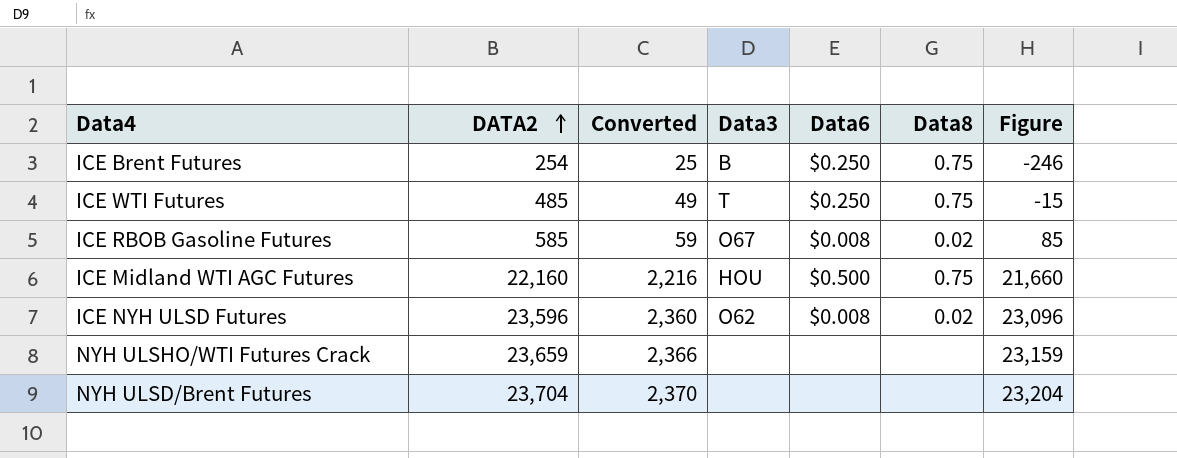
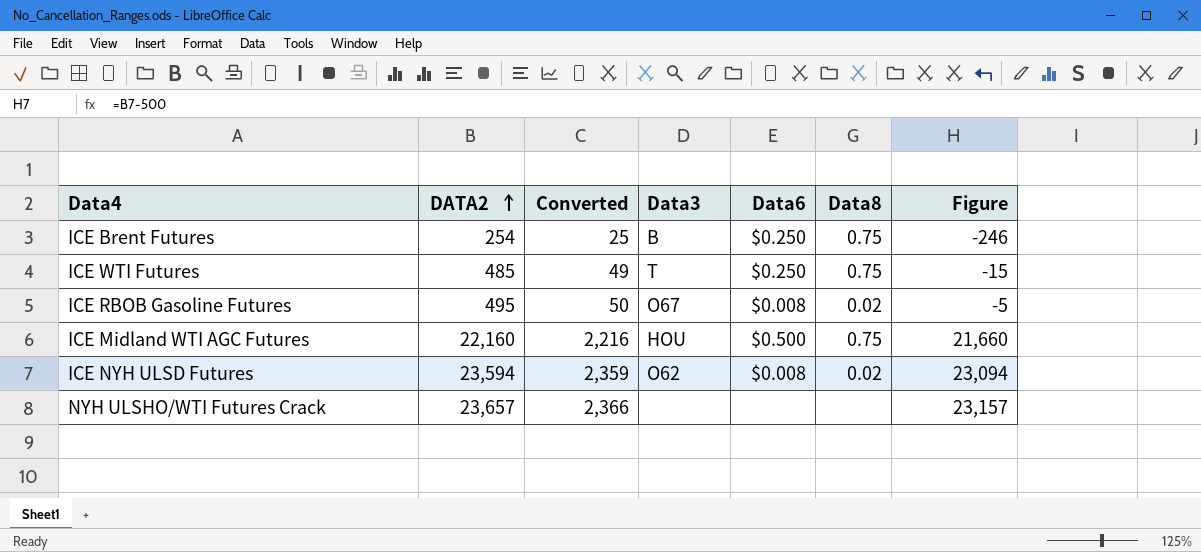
row NYH ULSD/Brent Futures: 23,704 | 2,370 | none | none | none | 23,204 -> none
ICE RBOB Gasoline Futures | DATA2: 585 -> 495
ICE RBOB Gasoline Futures | Converted: 59 -> 50
ICE RBOB Gasoline Futures | Figure: 85 -> -5
ICE NYH ULSD Futures | DATA2: 23,596 -> 23,594
ICE NYH ULSD Futures | Converted: 2,360 -> 2,359
ICE NYH ULSD Futures | Figure: 23,096 -> 23,094
NYH ULSHO/WTI Futures Crack | DATA2: 23,659 -> 23,657
NYH ULSHO/WTI Futures Crack | Figure: 23,159 -> 23,157

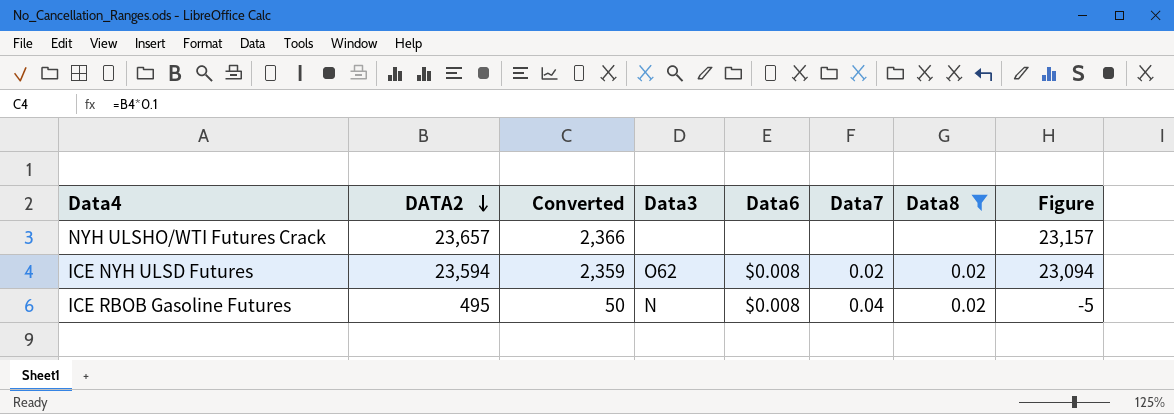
filter: none -> Data8 != 0.75
row order: DATA2 ascending -> DATA2 descending
column Data7 | position: none -> 6
ICE RBOB Gasoline Futures | Data3: O67 -> N

